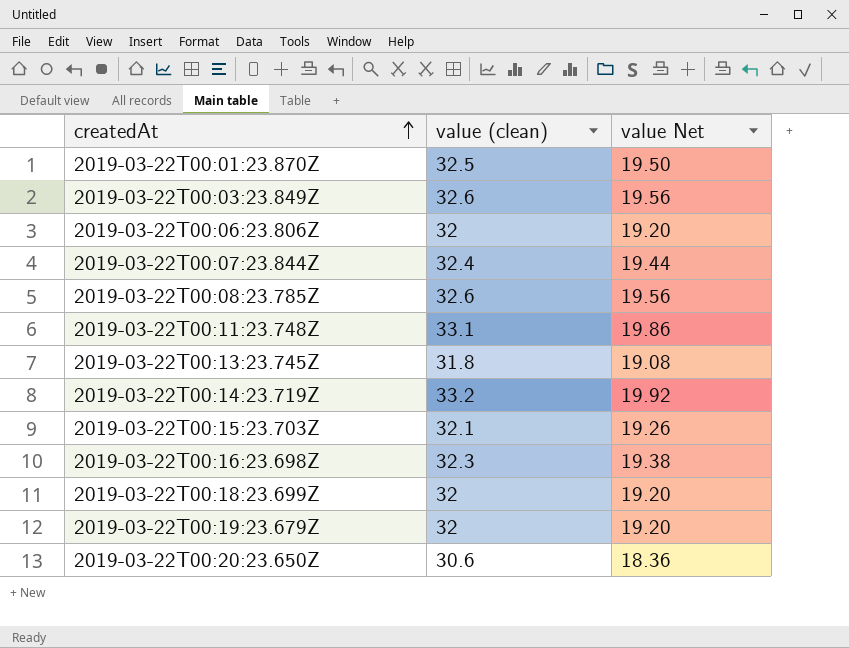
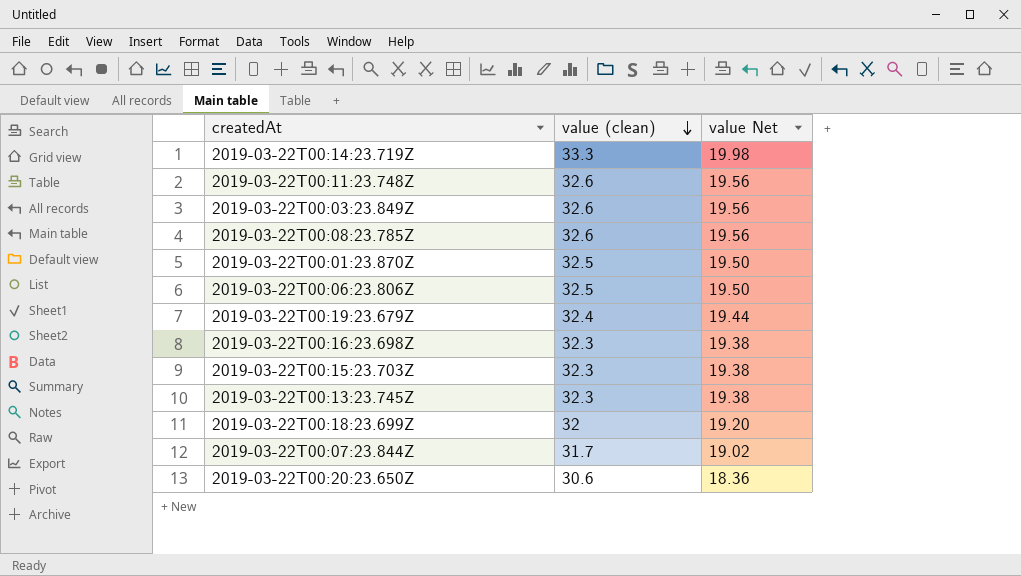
row order: createdAt ascending -> value (clean) descending
2019-03-22T00:14:23.719Z | value (clean): 33.2 -> 33.3
2019-03-22T00:14:23.719Z | value Net: 19.92 -> 19.98
2019-03-22T00:11:23.748Z | value (clean): 33.1 -> 32.6
2019-03-22T00:11:23.748Z | value Net: 19.86 -> 19.56
2019-03-22T00:06:23.806Z | value (clean): 32 -> 32.5
2019-03-22T00:06:23.806Z | value Net: 19.20 -> 19.50
2019-03-22T00:19:23.679Z | value (clean): 32 -> 32.4
2019-03-22T00:19:23.679Z | value Net: 19.20 -> 19.44
2019-03-22T00:15:23.703Z | value (clean): 32.1 -> 32.3
2019-03-22T00:15:23.703Z | value Net: 19.26 -> 19.38
2019-03-22T00:13:23.745Z | value (clean): 31.8 -> 32.3
2019-03-22T00:13:23.745Z | value Net: 19.08 -> 19.38
2019-03-22T00:07:23.844Z | value (clean): 32.4 -> 31.7
2019-03-22T00:07:23.844Z | value Net: 19.44 -> 19.02

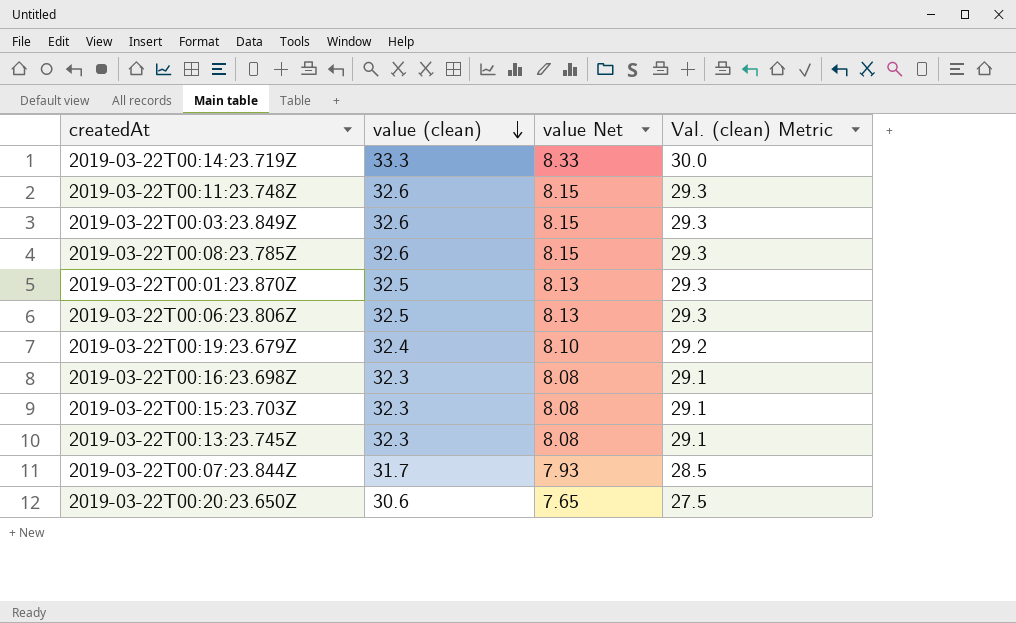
column value Net | formula: [value (clean)] * 0.6 -> [value (clean)] * 0.25
column Val. (clean) Metric | formula: none -> [value (clean)] * 0.9
row 2019-03-22T00:18:23.699Z: 32 | 19.20 -> none

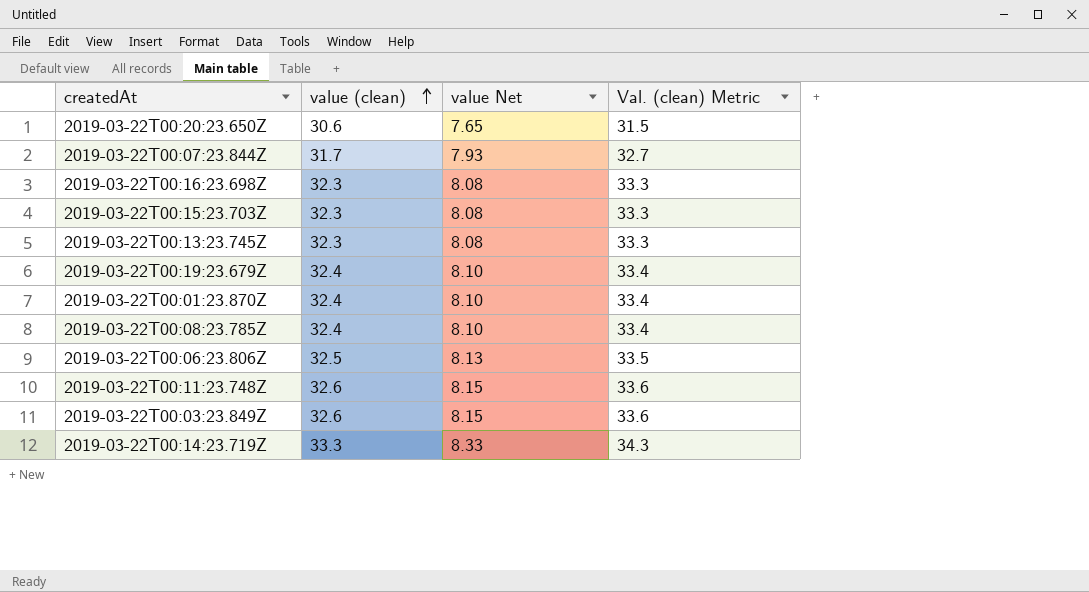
row order: value (clean) descending -> value (clean) ascending
column Val. (clean) Metric | formula: [value (clean)] * 0.9 -> [value (clean)] * 1.03
2019-03-22T00:01:23.870Z | value (clean): 32.5 -> 32.4
2019-03-22T00:01:23.870Z | value Net: 8.13 -> 8.10
2019-03-22T00:08:23.785Z | value (clean): 32.6 -> 32.4
2019-03-22T00:08:23.785Z | value Net: 8.15 -> 8.10

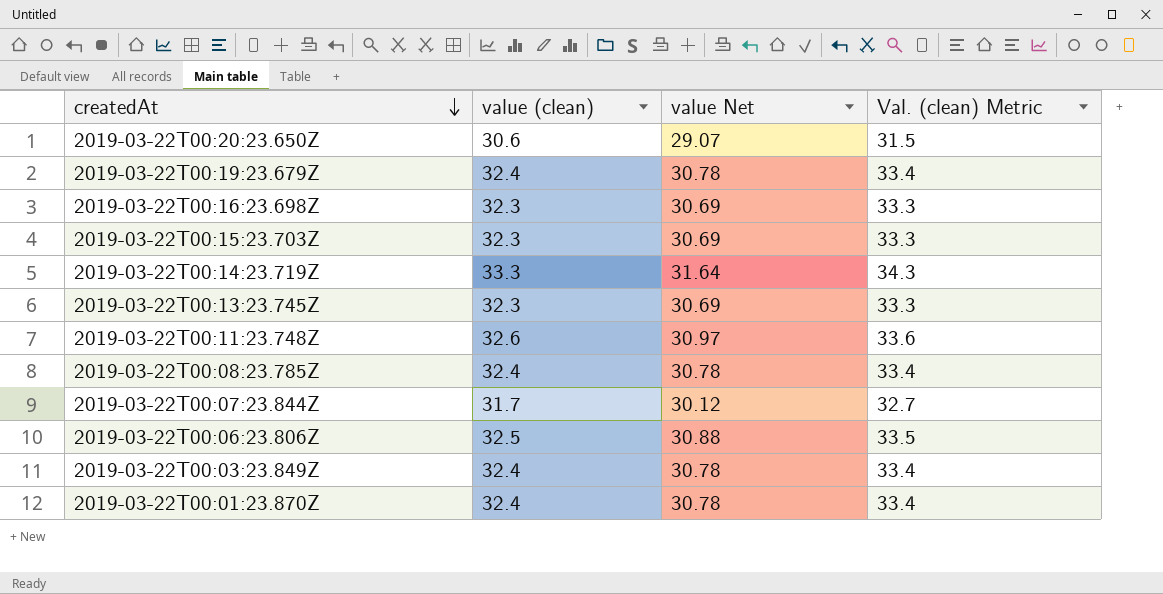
row order: value (clean) ascending -> createdAt descending
column value Net | formula: [value (clean)] * 0.25 -> [value (clean)] * 0.95
2019-03-22T00:03:23.849Z | value (clean): 32.6 -> 32.4
2019-03-22T00:03:23.849Z | Val. (clean) Metric: 33.6 -> 33.4

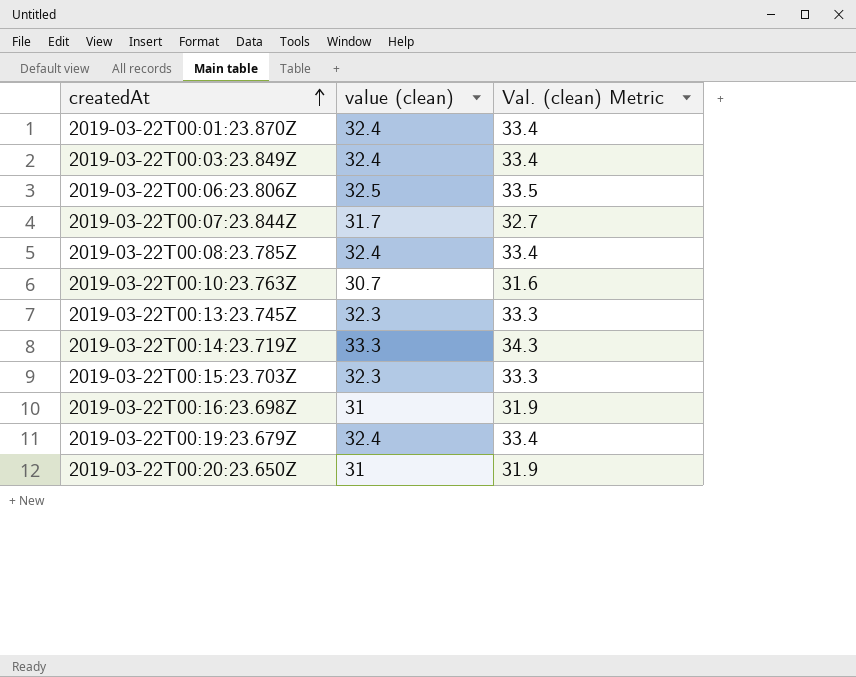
row order: createdAt descending -> createdAt ascending
column value Net | formula: [value (clean)] * 0.95 -> none
row 2019-03-22T00:11:23.748Z: 32.6 | 30.97 | 33.6 -> none
row 2019-03-22T00:10:23.763Z: none -> 30.7 | 31.6
2019-03-22T00:16:23.698Z | value (clean): 32.3 -> 31
2019-03-22T00:16:23.698Z | Val. (clean) Metric: 33.3 -> 31.9
2019-03-22T00:20:23.650Z | value (clean): 30.6 -> 31
2019-03-22T00:20:23.650Z | Val. (clean) Metric: 31.5 -> 31.9

